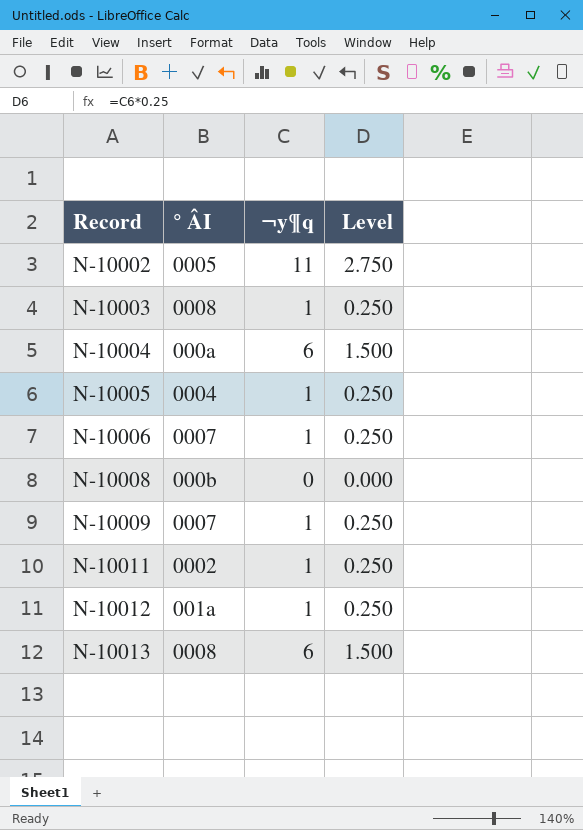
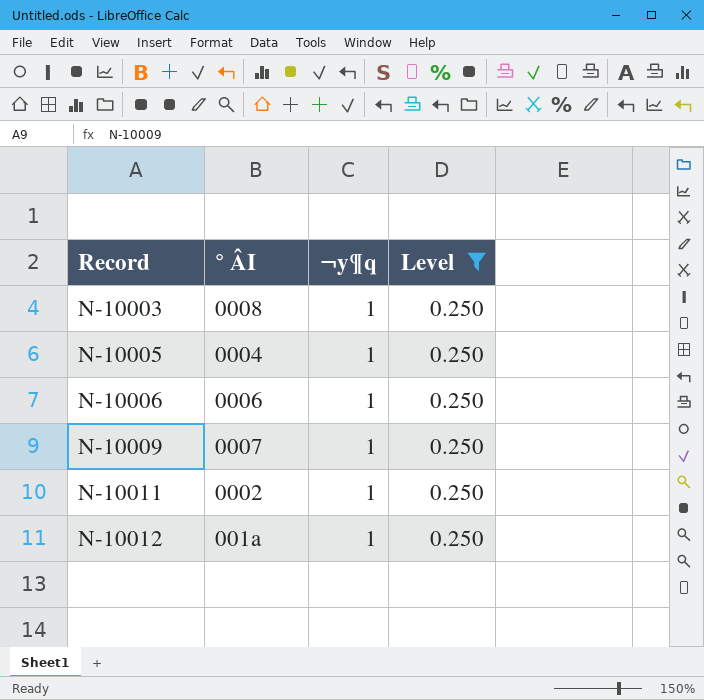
filter: none -> Level = 0.250
N-10006 | ° ÂI: 0007 -> 0006

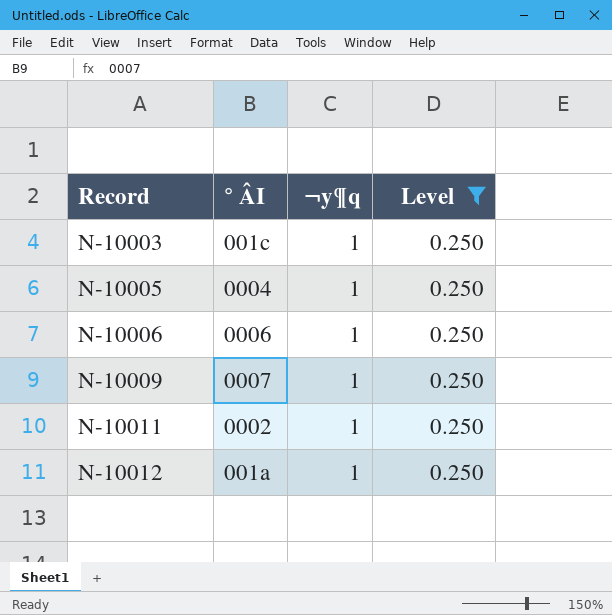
N-10003 | ° ÂI: 0008 -> 001c

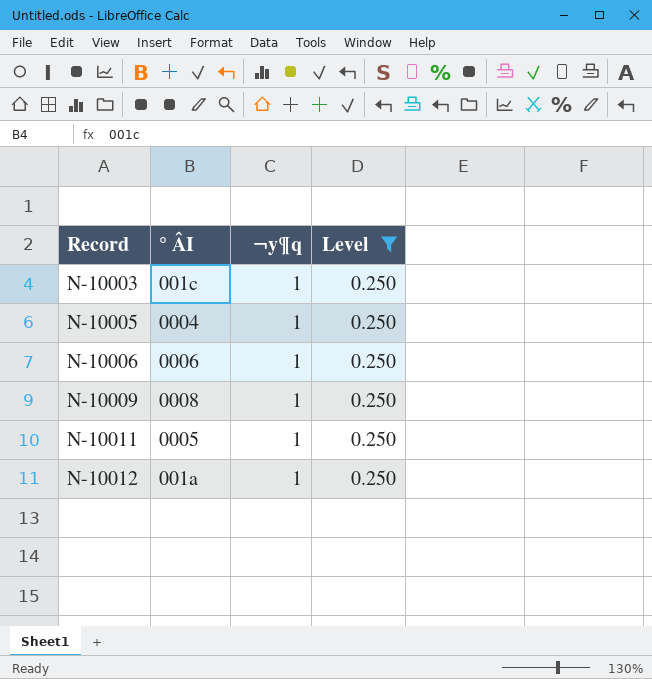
N-10009 | ° ÂI: 0007 -> 0008
N-10011 | ° ÂI: 0002 -> 0005

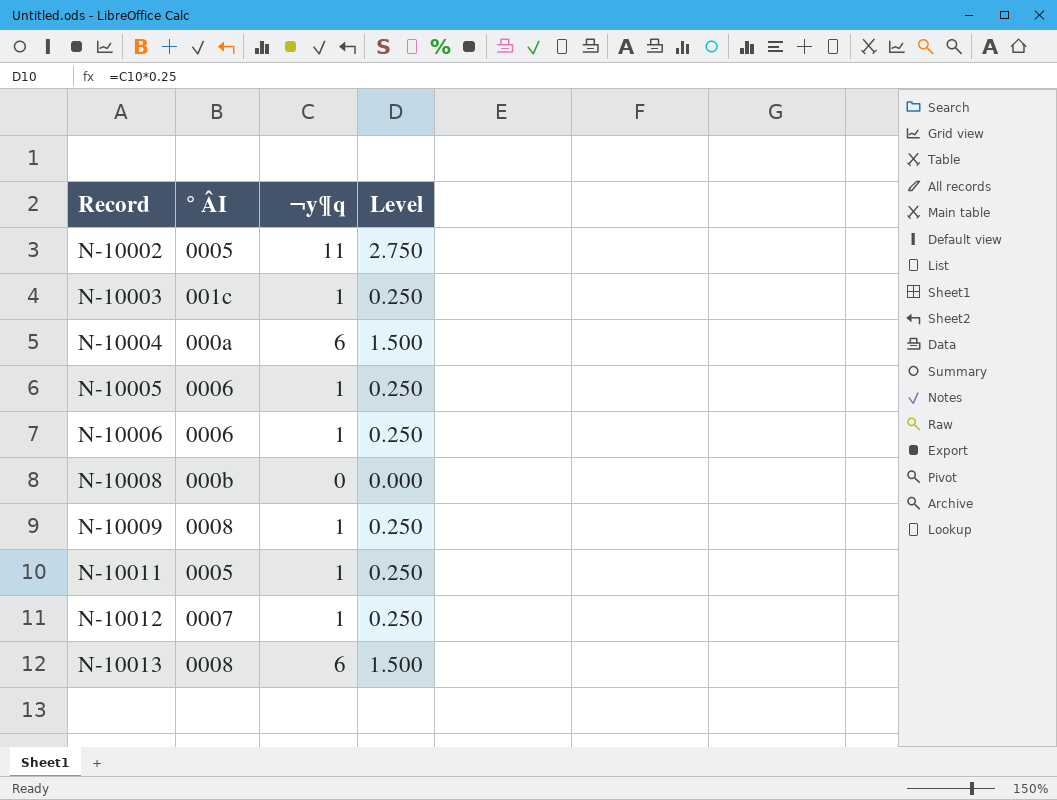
filter: Level = 0.250 -> none
N-10005 | ° ÂI: 0004 -> 0006
N-10012 | ° ÂI: 001a -> 0007

